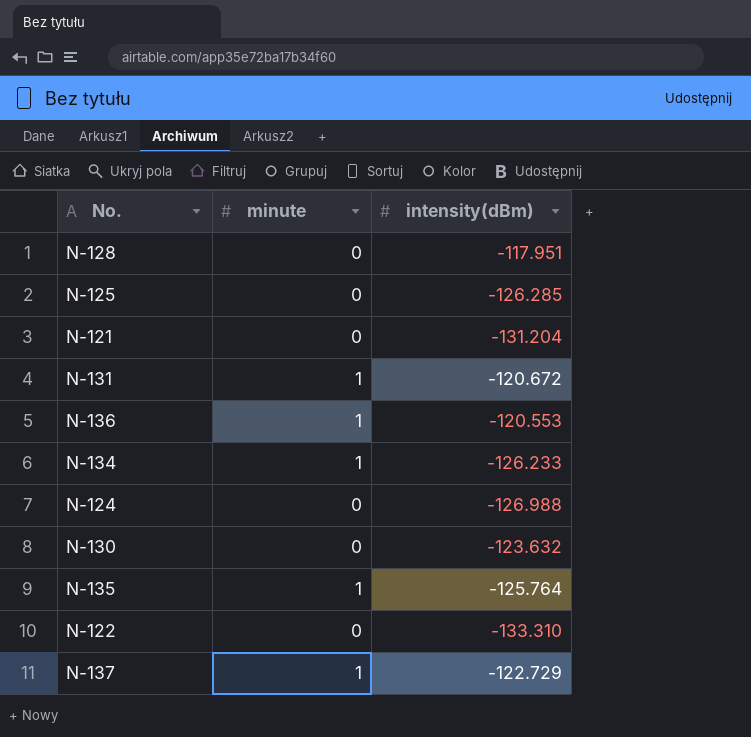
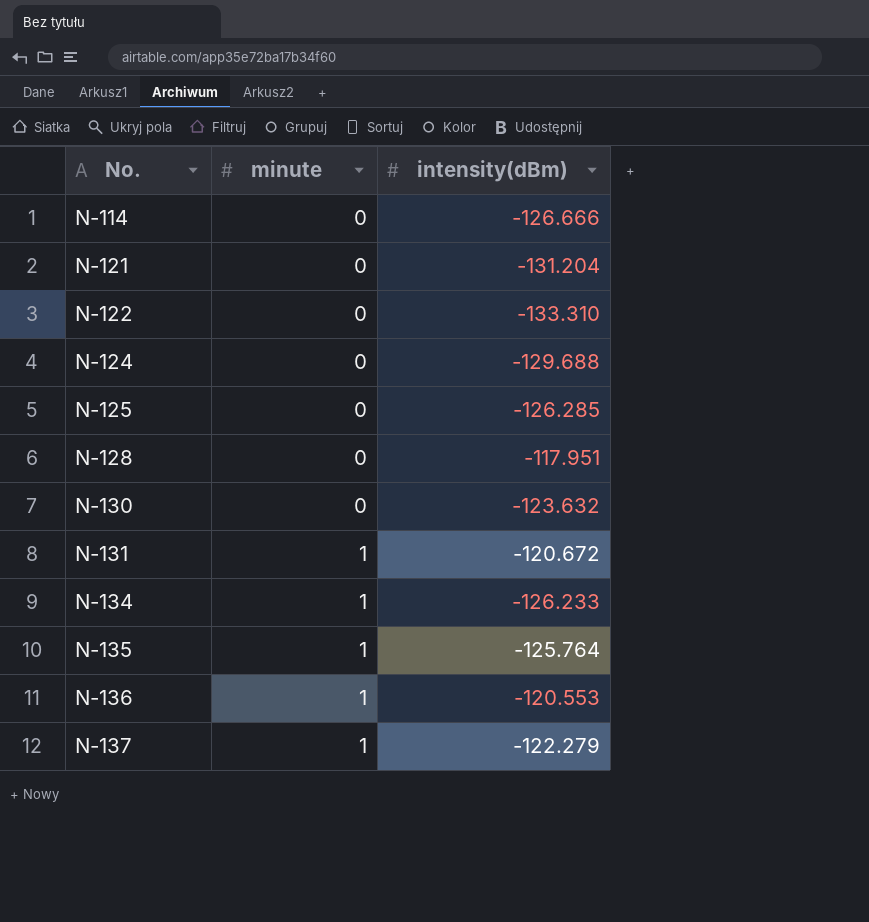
row order: none -> No. ascending
row N-114: none -> 0 | -126.666
N-124 | intensity(dBm): -126.988 -> -129.688
N-137 | intensity(dBm): -122.729 -> -122.279

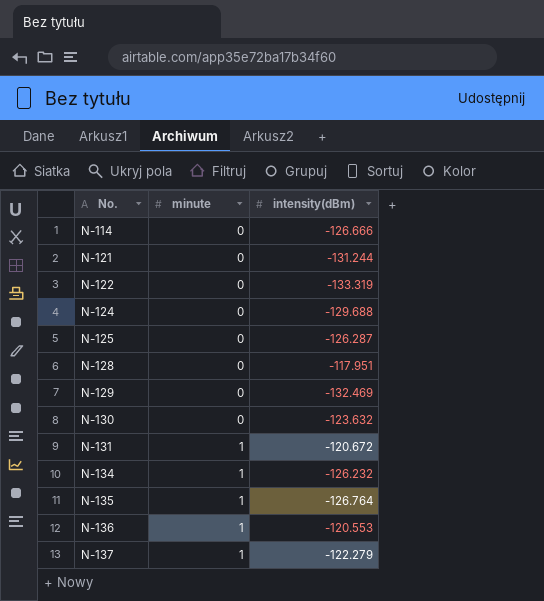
N-121 | intensity(dBm): -131.204 -> -131.244
N-122 | intensity(dBm): -133.310 -> -133.319
N-125 | intensity(dBm): -126.285 -> -126.287
row N-129: none -> 0 | -132.469
N-134 | intensity(dBm): -126.233 -> -126.232
N-135 | intensity(dBm): -125.764 -> -126.764

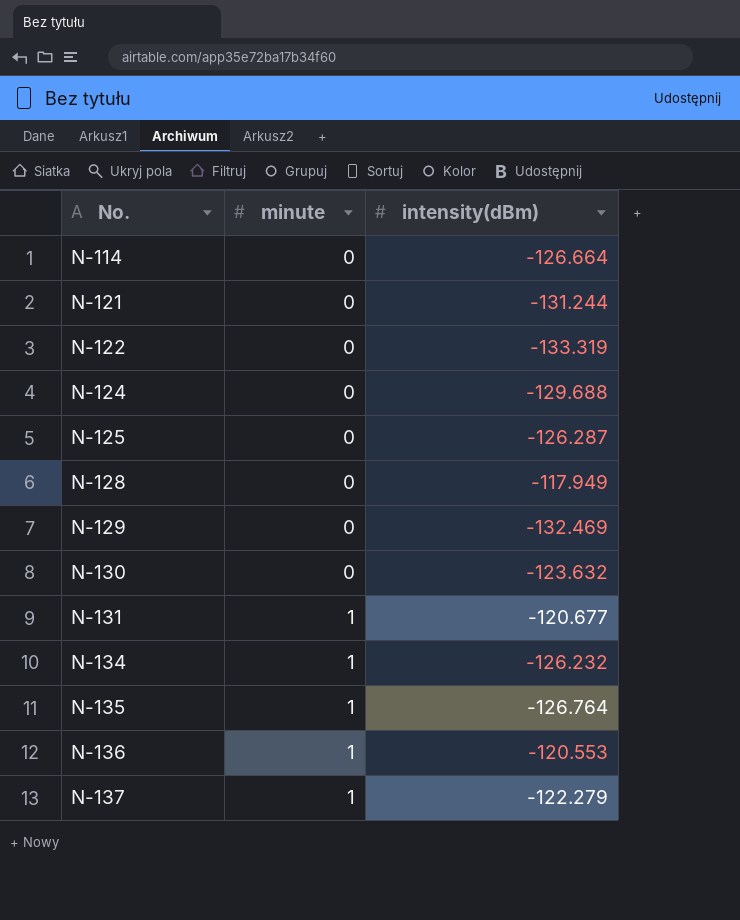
N-114 | intensity(dBm): -126.666 -> -126.664
N-128 | intensity(dBm): -117.951 -> -117.949
N-131 | intensity(dBm): -120.672 -> -120.677

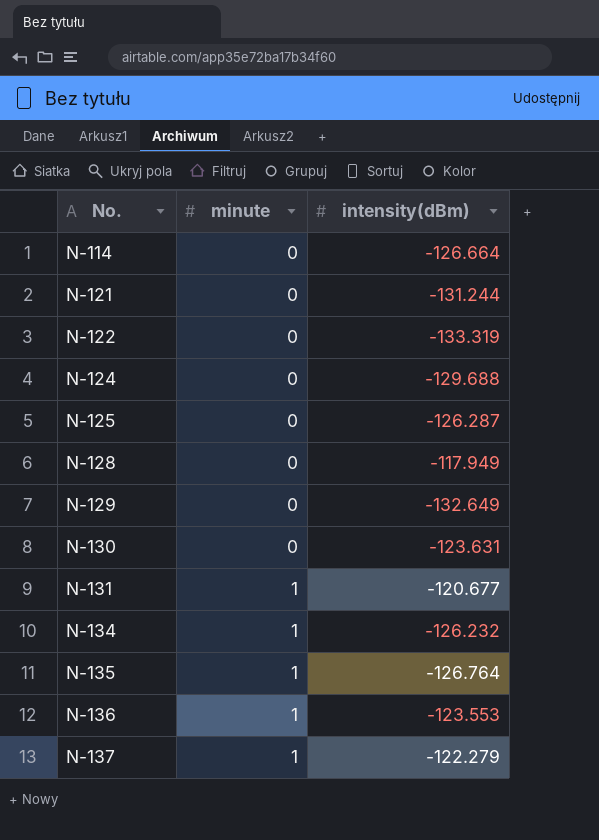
N-129 | intensity(dBm): -132.469 -> -132.649
N-130 | intensity(dBm): -123.632 -> -123.631
N-136 | intensity(dBm): -120.553 -> -123.553

